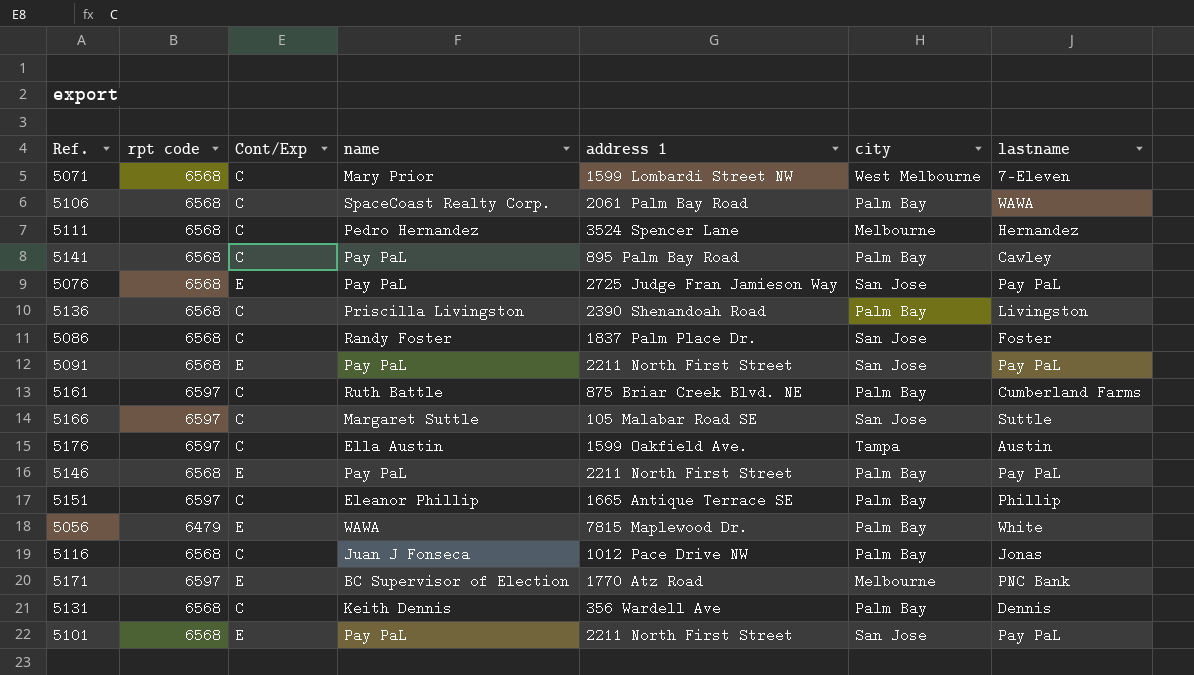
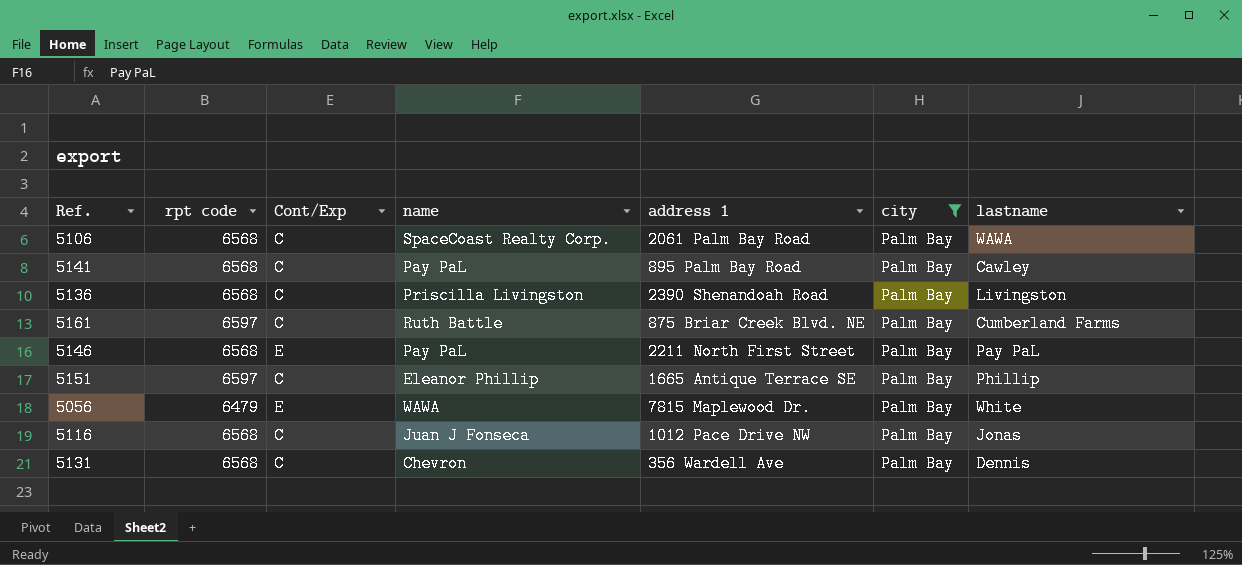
filter: none -> city = Palm Bay
5131 | name: Keith Dennis -> Chevron

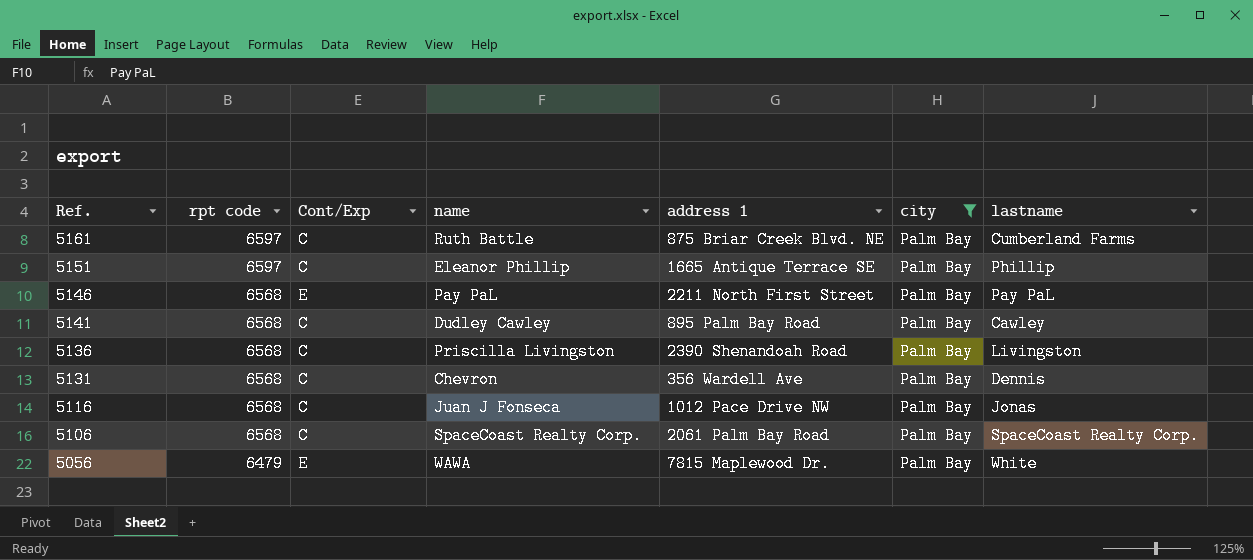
row order: none -> Ref. descending
5141 | name: Pay PaL -> Dudley Cawley
5106 | lastname: WAWA -> SpaceCoast Realty Corp.

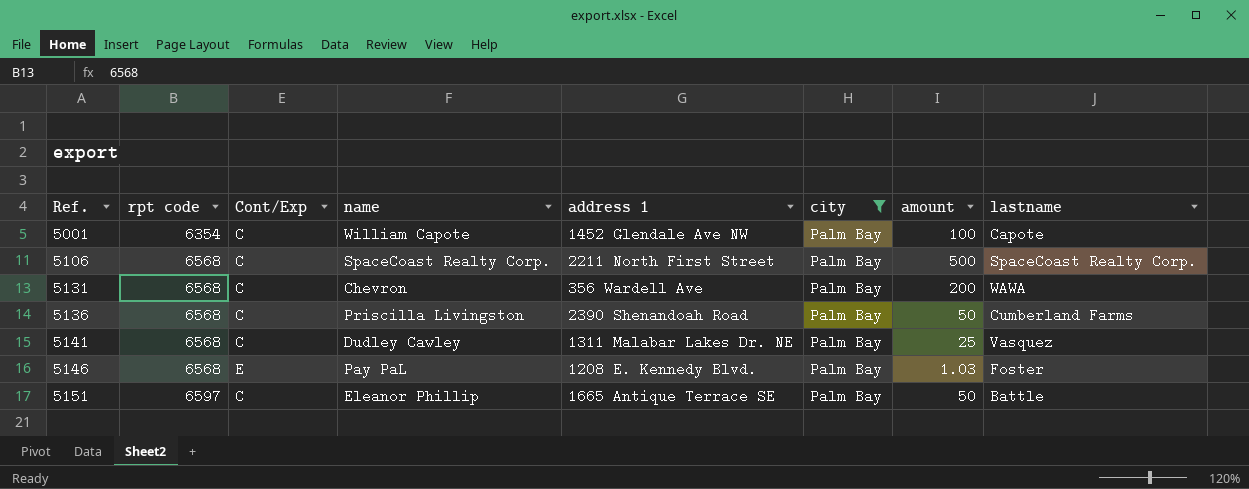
row order: Ref. descending -> Ref. ascending
column amount | position: none -> 7
row 5161: 6597 | C | Ruth Battle | 875 Briar Creek Blvd. NE | Palm Bay | Cumberland Farms -> none
row 5116: 6568 | C | Juan J Fonseca | 1012 Pace Drive NW | Palm Bay | Jonas -> none
row 5056: 6479 | E | WAWA | 7815 Maplewood Dr. | Palm Bay | White -> none
row 5001: none -> 6354 | C | William Capote | 1452 Glendale Ave NW | Palm Bay | 100 | Capote
5106 | address 1: 2061 Palm Bay Road -> 2211 North First Street
5131 | lastname: Dennis -> WAWA
5136 | lastname: Livingston -> Cumberland Farms
5141 | address 1: 895 Palm Bay Road -> 1311 Malabar Lakes Dr. NE
5141 | lastname: Cawley -> Vasquez
5146 | address 1: 2211 North First Street -> 1208 E. Kennedy Blvd.
5146 | lastname: Pay PaL -> Foster
5151 | lastname: Phillip -> Battle

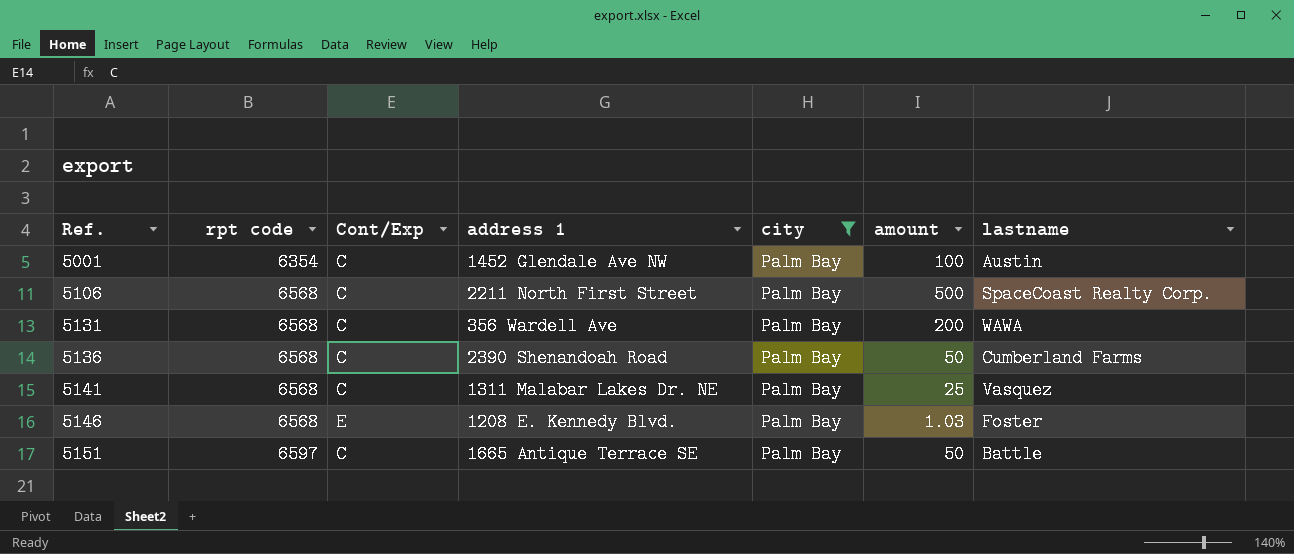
column name | position: 4 -> none
5001 | lastname: Capote -> Austin

